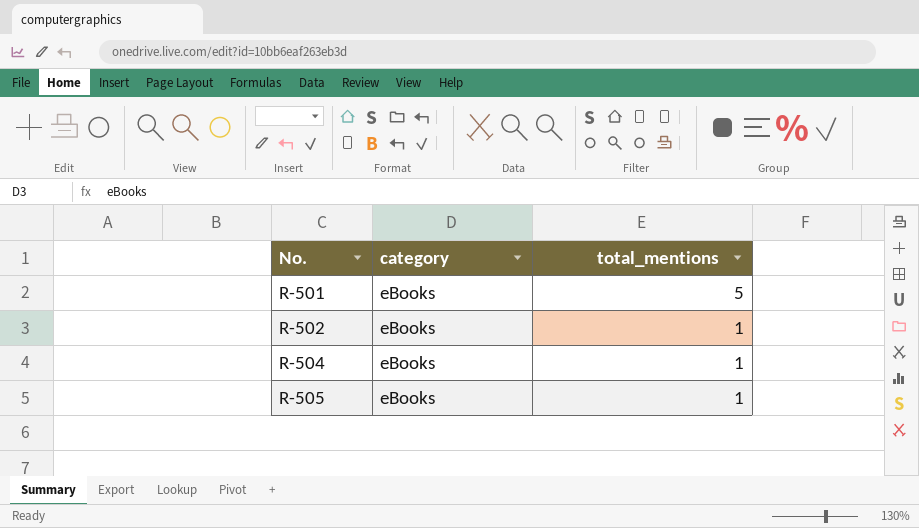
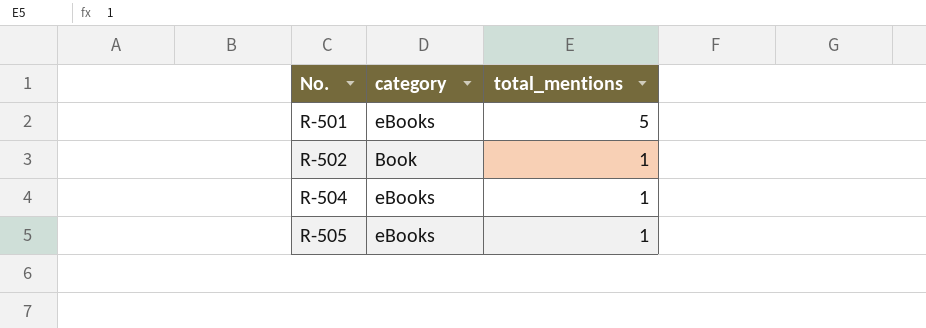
R-502 | category: eBooks -> Book

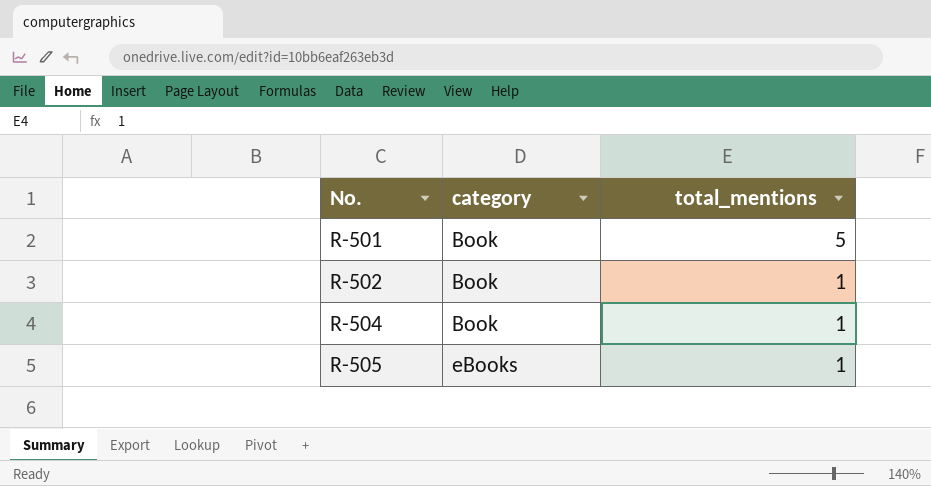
R-501 | category: eBooks -> Book
R-504 | category: eBooks -> Book

